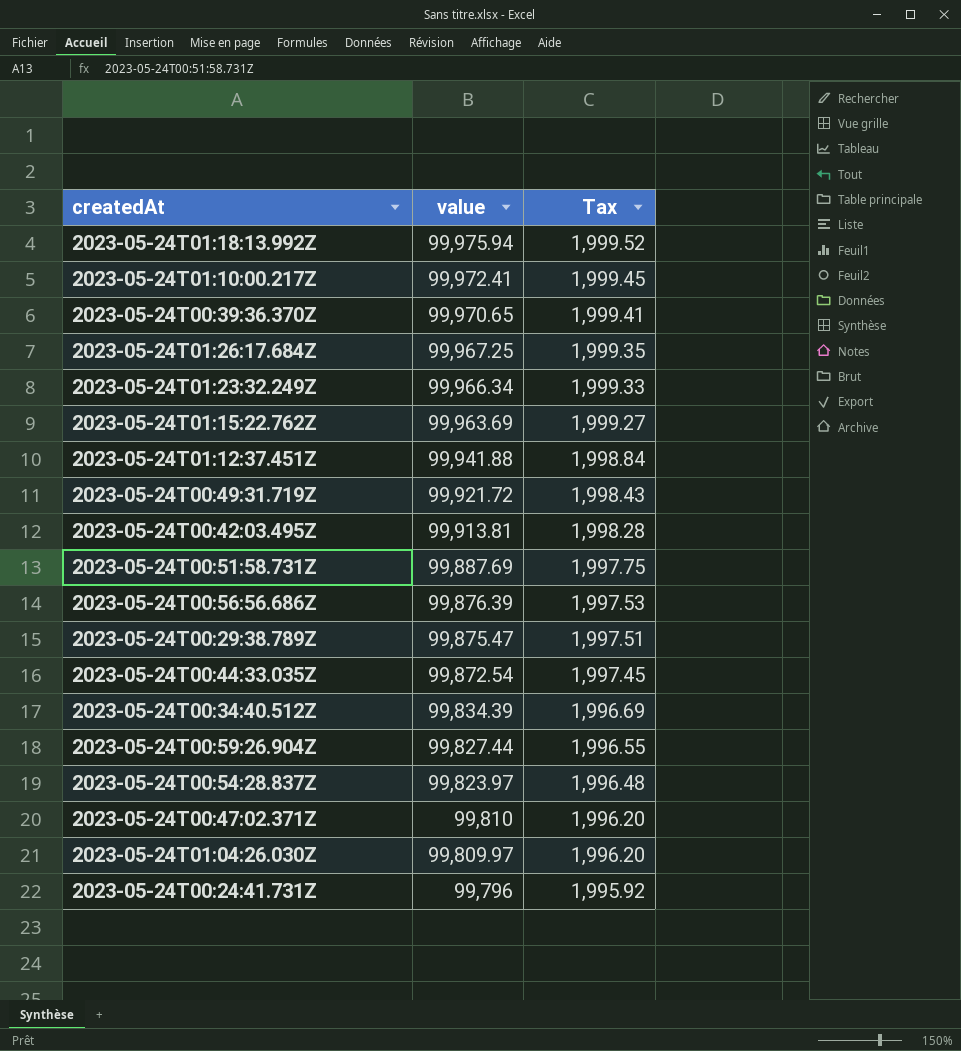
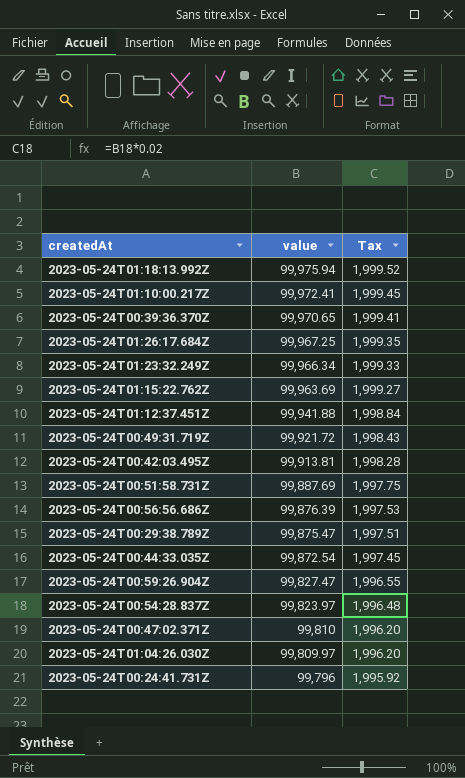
row 2023-05-24T00:34:40.512Z: 99,834.39 | 1,996.69 -> none
2023-05-24T00:59:26.904Z | value: 99,827.44 -> 99,827.47

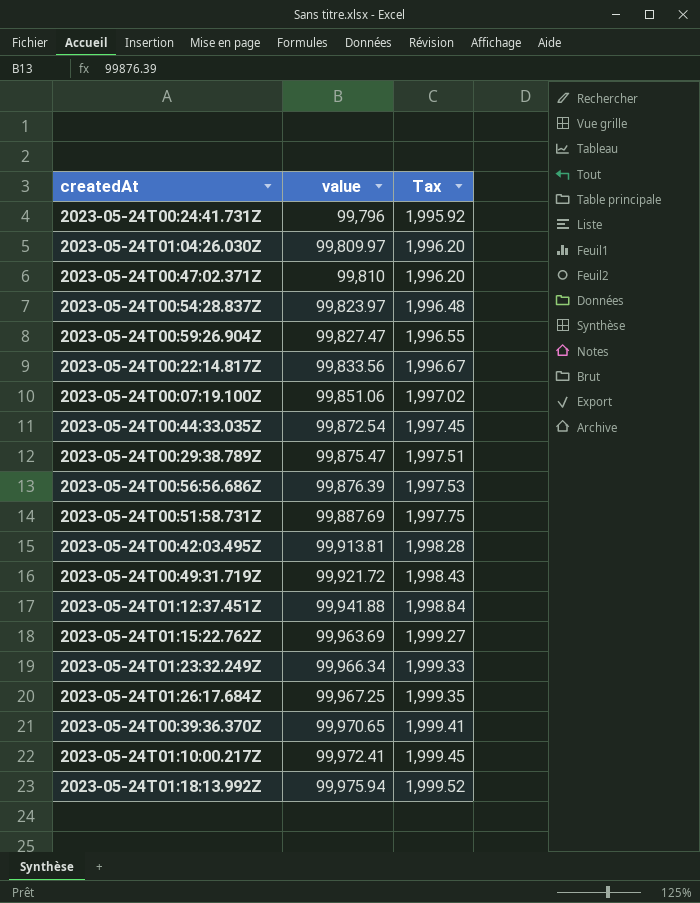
row order: value descending -> value ascending
row 2023-05-24T00:22:14.817Z: none -> 99,833.56 | 1,996.67
row 2023-05-24T00:07:19.100Z: none -> 99,851.06 | 1,997.02

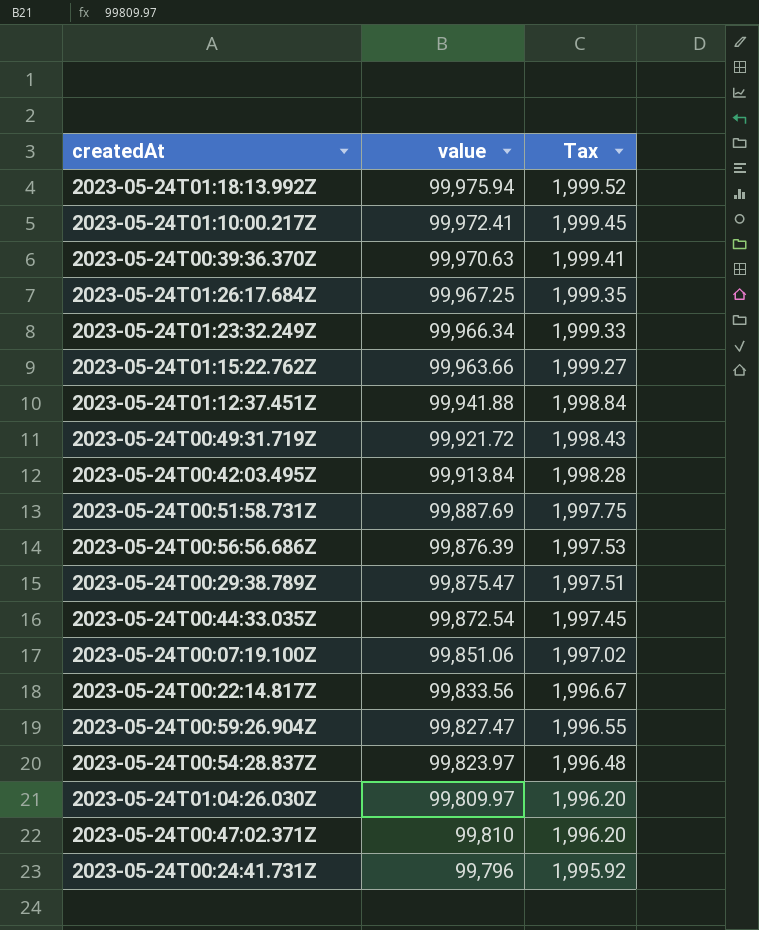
row order: value ascending -> Tax descending
2023-05-24T00:39:36.370Z | value: 99,970.65 -> 99,970.63
2023-05-24T01:15:22.762Z | value: 99,963.69 -> 99,963.66
2023-05-24T00:42:03.495Z | value: 99,913.81 -> 99,913.84

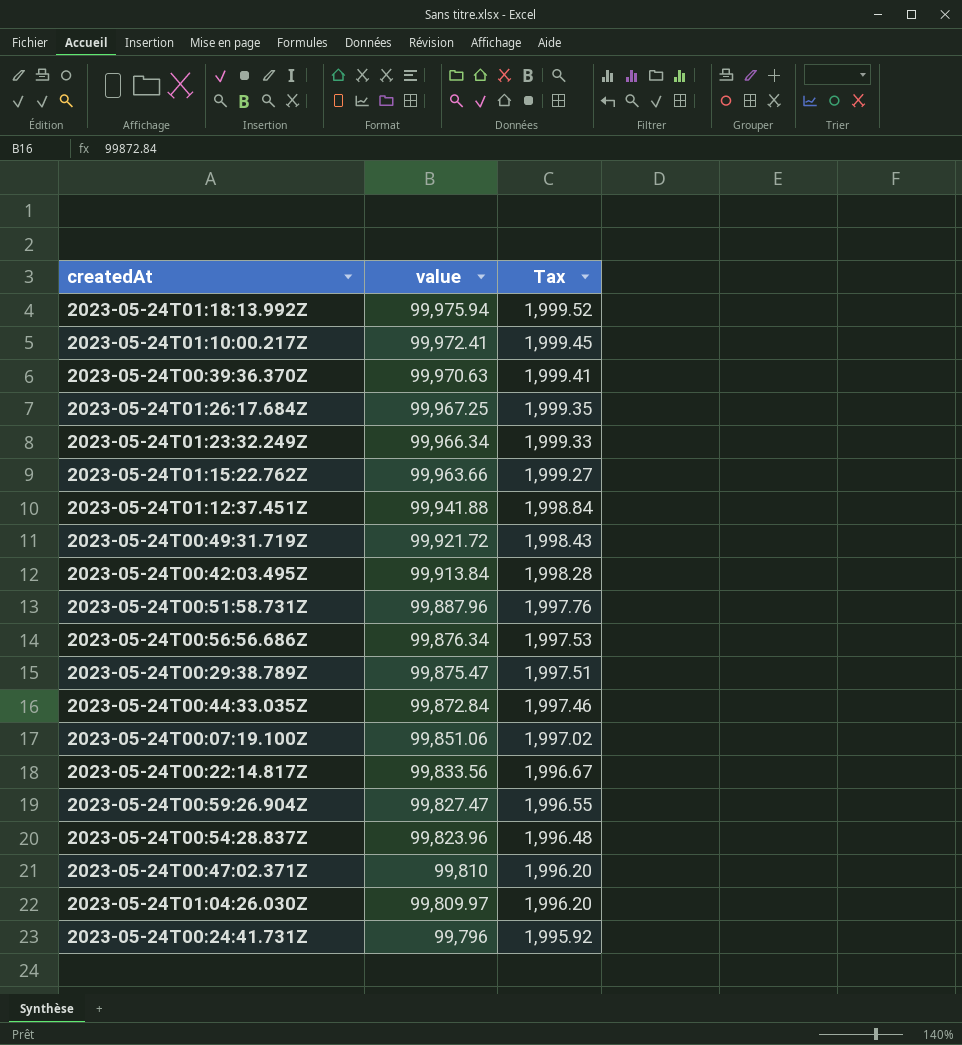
row order: Tax descending -> value descending
2023-05-24T00:51:58.731Z | value: 99,887.69 -> 99,887.96
2023-05-24T00:51:58.731Z | Tax: 1,997.75 -> 1,997.76
2023-05-24T00:56:56.686Z | value: 99,876.39 -> 99,876.34
2023-05-24T00:44:33.035Z | value: 99,872.54 -> 99,872.84
2023-05-24T00:44:33.035Z | Tax: 1,997.45 -> 1,997.46
2023-05-24T00:54:28.837Z | value: 99,823.97 -> 99,823.96

